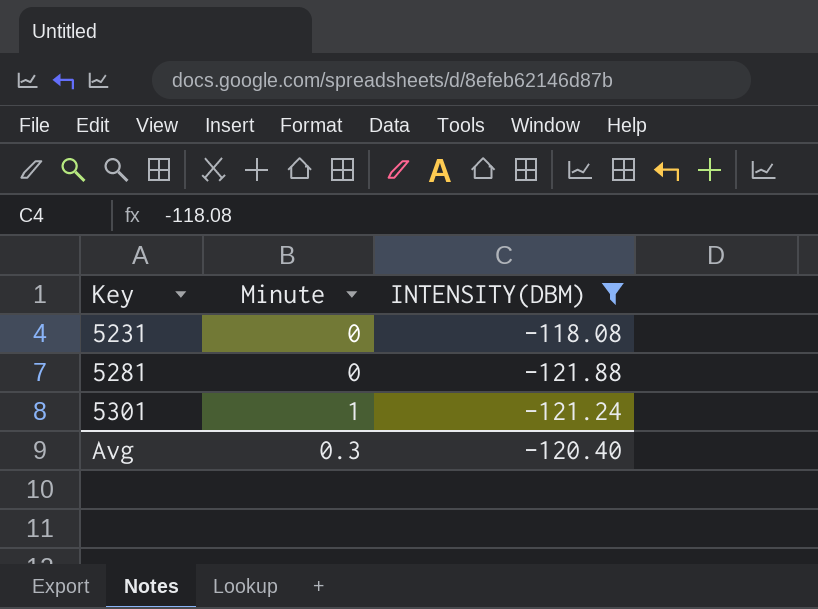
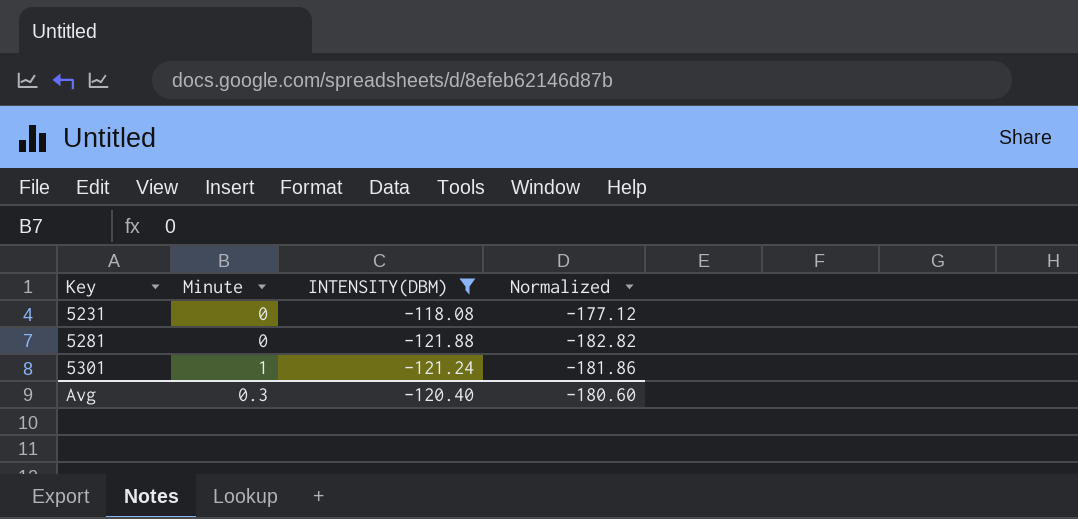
column Normalized | formula: none -> [INTENSITY(DBM)] * 1.5

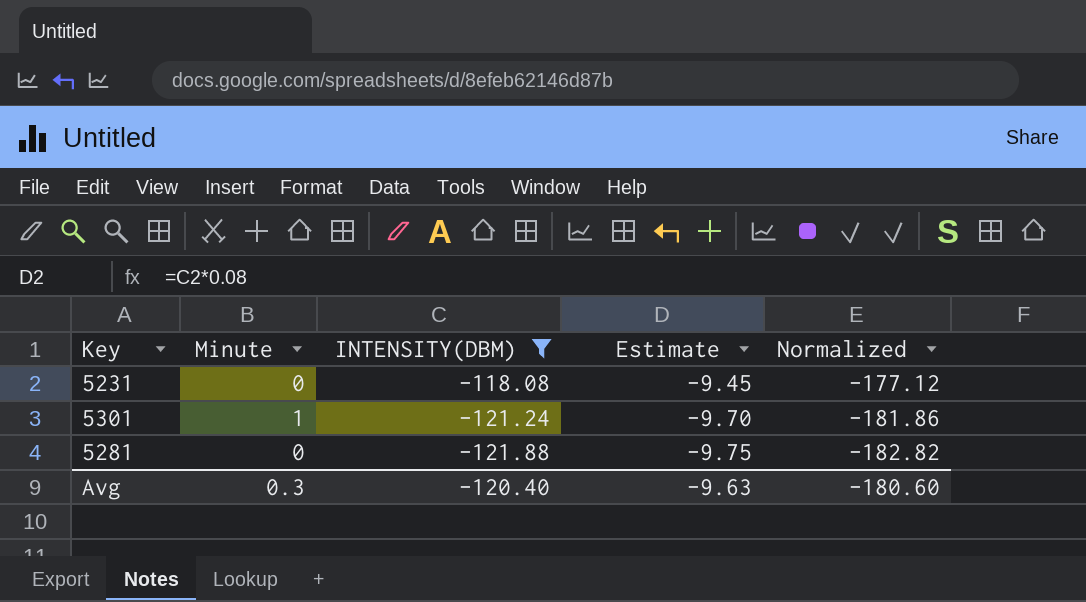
row order: Key ascending -> INTENSITY(DBM) descending
column Estimate | formula: none -> [INTENSITY(DBM)] * 0.08

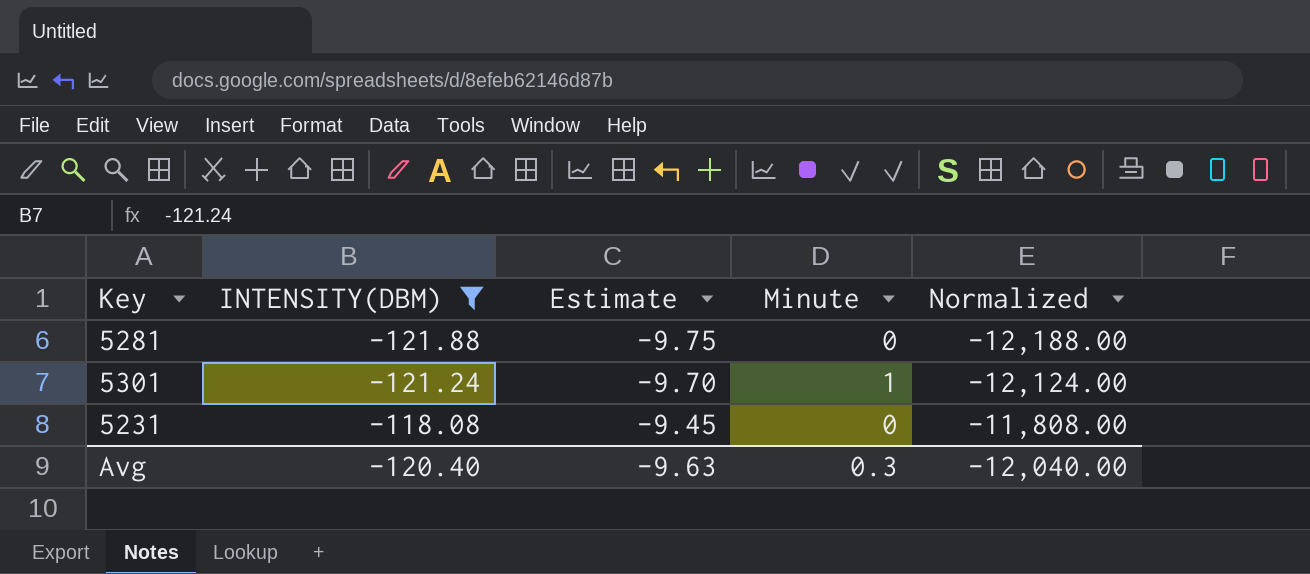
row order: INTENSITY(DBM) descending -> INTENSITY(DBM) ascending
column Minute | position: 2 -> 4
column Normalized | formula: [INTENSITY(DBM)] * 1.5 -> [INTENSITY(DBM)] * 100
Avg | Normalized: -180.60 -> -12,040.00

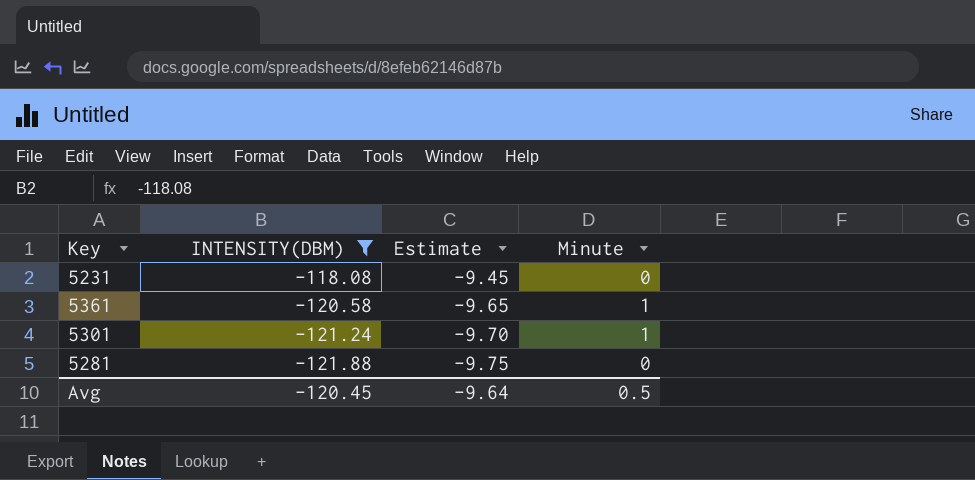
row order: INTENSITY(DBM) ascending -> INTENSITY(DBM) descending
column Normalized | formula: [INTENSITY(DBM)] * 100 -> none
row 5361: none -> -120.58 | -9.65 | 1
Avg | INTENSITY(DBM): -120.40 -> -120.45
Avg | Estimate: -9.63 -> -9.64
Avg | Minute: 0.3 -> 0.5

